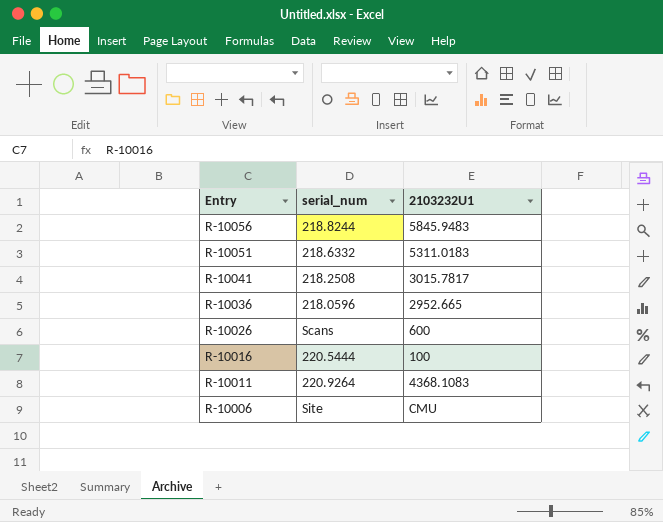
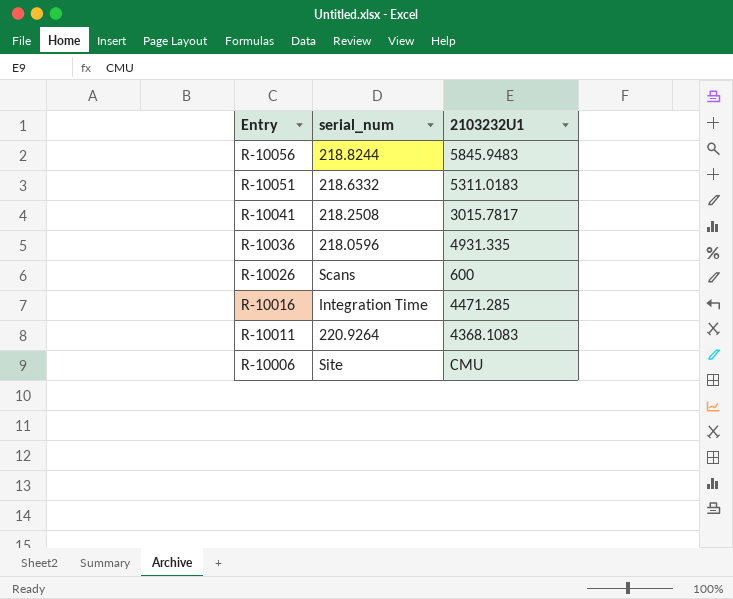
R-10036 | 2103232U1: 2952.665 -> 4931.335
R-10016 | serial_num: 220.5444 -> Integration Time
R-10016 | 2103232U1: 100 -> 4471.285

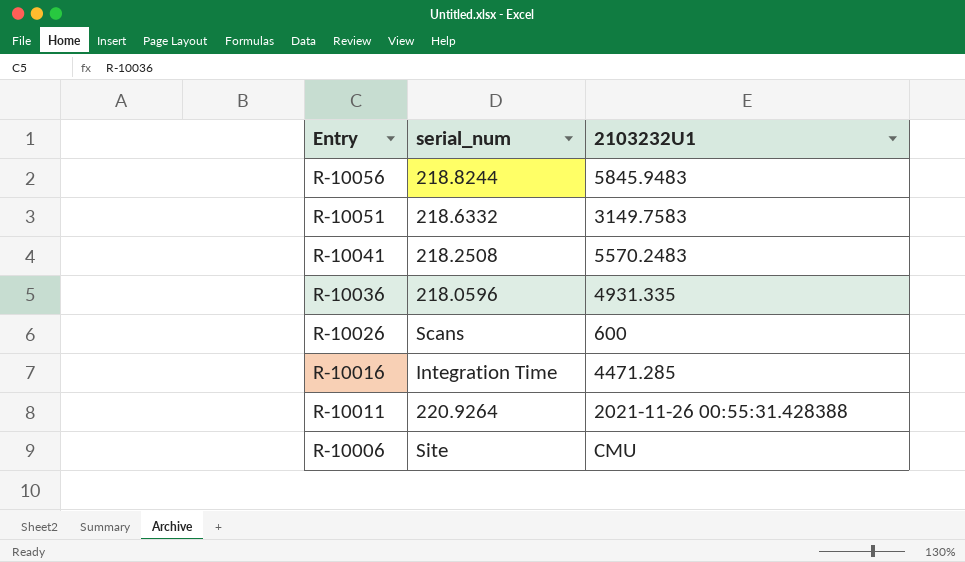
R-10051 | 2103232U1: 5311.0183 -> 3149.7583
R-10041 | 2103232U1: 3015.7817 -> 5570.2483
R-10011 | 2103232U1: 4368.1083 -> 2021-11-26 00:55:31.428388

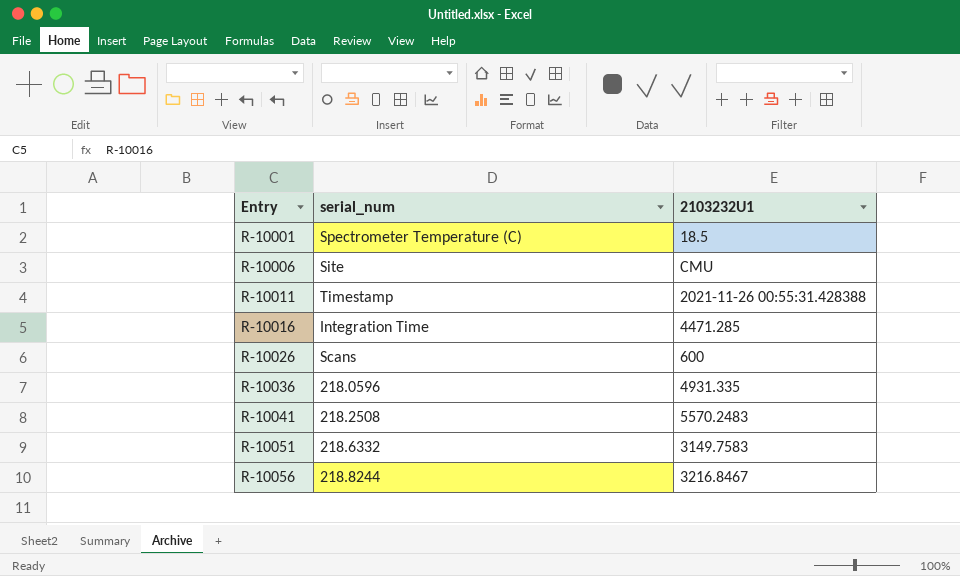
row order: Entry descending -> Entry ascending
row R-10001: none -> Spectrometer Temperature (C) | 18.5
R-10011 | serial_num: 220.9264 -> Timestamp
R-10056 | 2103232U1: 5845.9483 -> 3216.8467

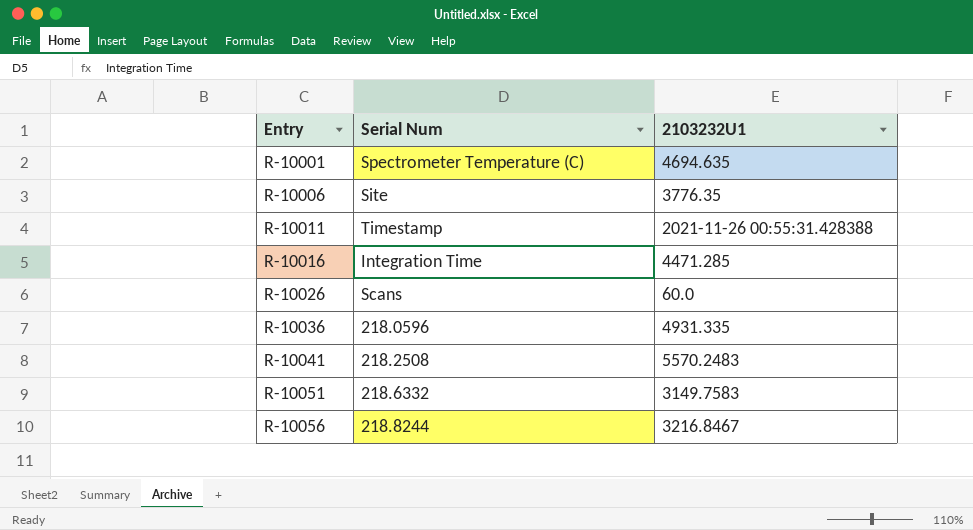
column name: serial_num -> Serial Num
R-10001 | 2103232U1: 18.5 -> 4694.635
R-10006 | 2103232U1: CMU -> 3776.35
R-10026 | 2103232U1: 600 -> 60.0

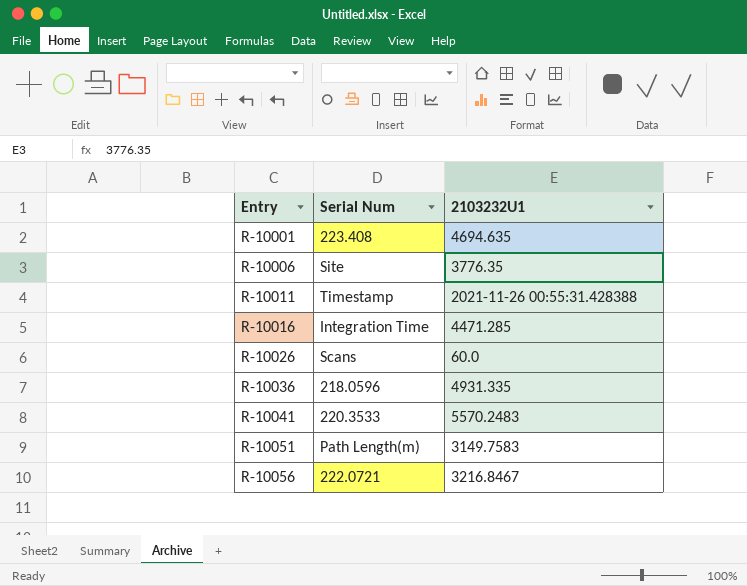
R-10001 | Serial Num: Spectrometer Temperature (C) -> 223.408
R-10041 | Serial Num: 218.2508 -> 220.3533
R-10051 | Serial Num: 218.6332 -> Path Length(m)
R-10056 | Serial Num: 218.8244 -> 222.0721

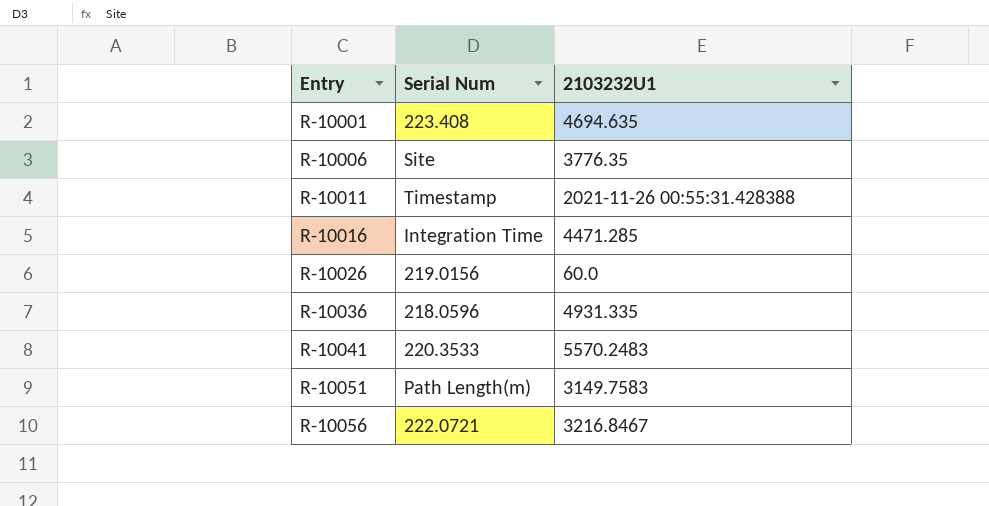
R-10026 | Serial Num: Scans -> 219.0156

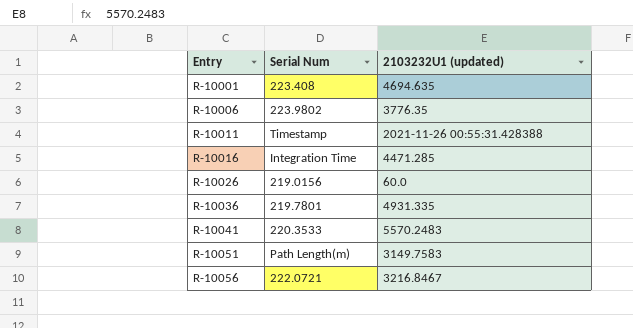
column name: 2103232U1 -> 2103232U1 (updated)
R-10006 | Serial Num: Site -> 223.9802
R-10036 | Serial Num: 218.0596 -> 219.7801

